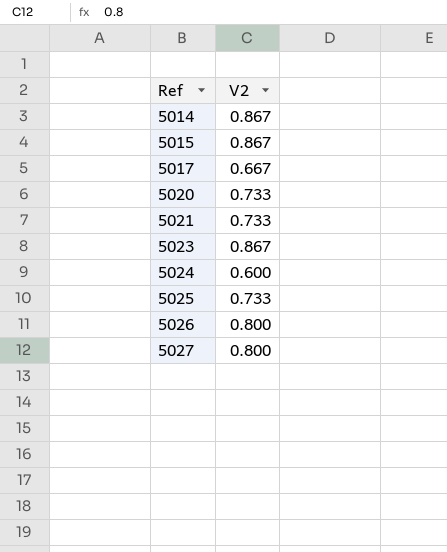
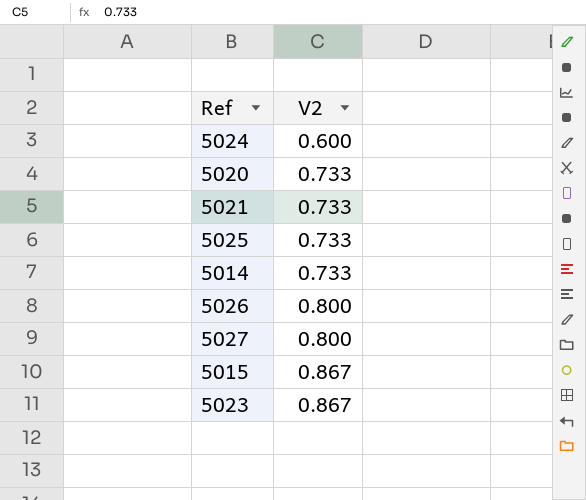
row order: Ref ascending -> V2 ascending
row 5017: 0.667 -> none
5014 | V2: 0.867 -> 0.733

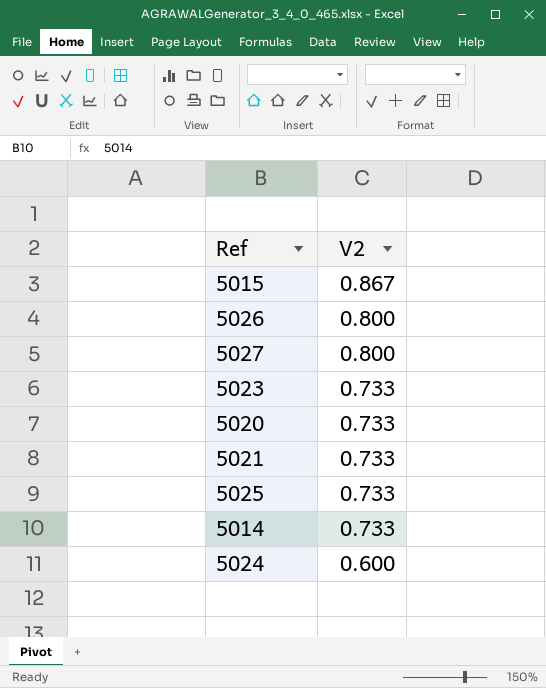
row order: V2 ascending -> V2 descending
5023 | V2: 0.867 -> 0.733

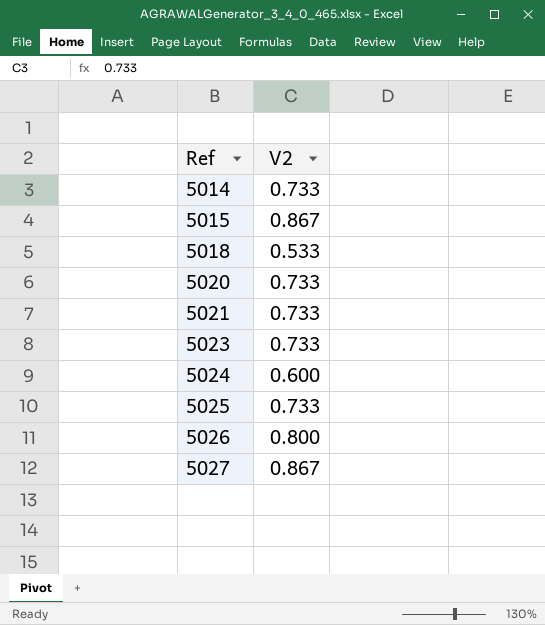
row order: V2 descending -> Ref ascending
row 5018: none -> 0.533
5027 | V2: 0.800 -> 0.867

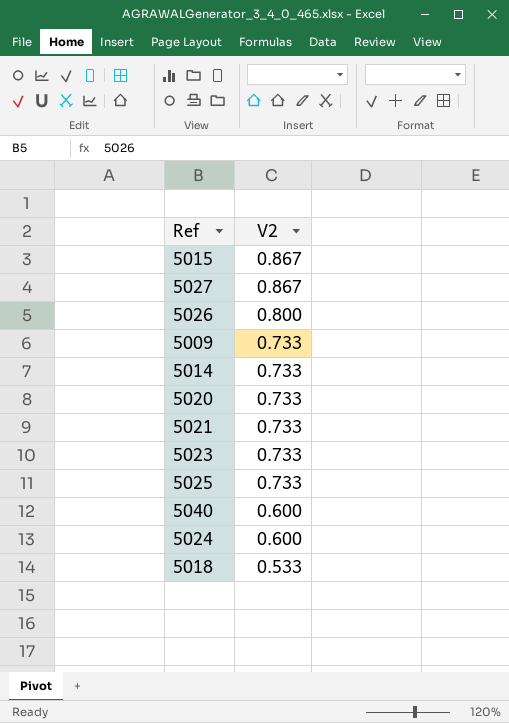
row order: Ref ascending -> V2 descending
row 5009: none -> 0.733
row 5040: none -> 0.600

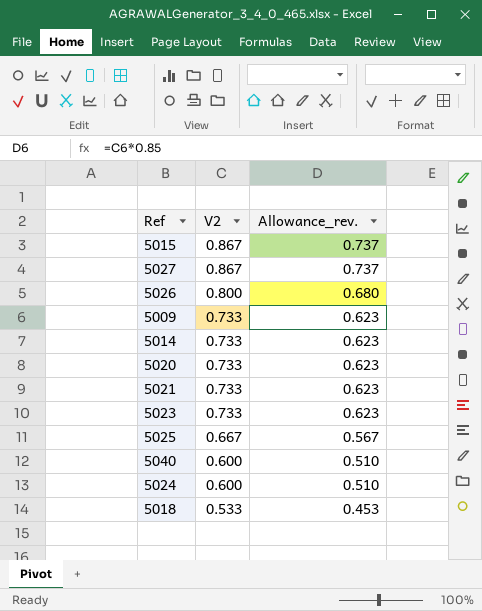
column Allowance_rev. | formula: none -> [V2] * 0.85
5025 | V2: 0.733 -> 0.667

